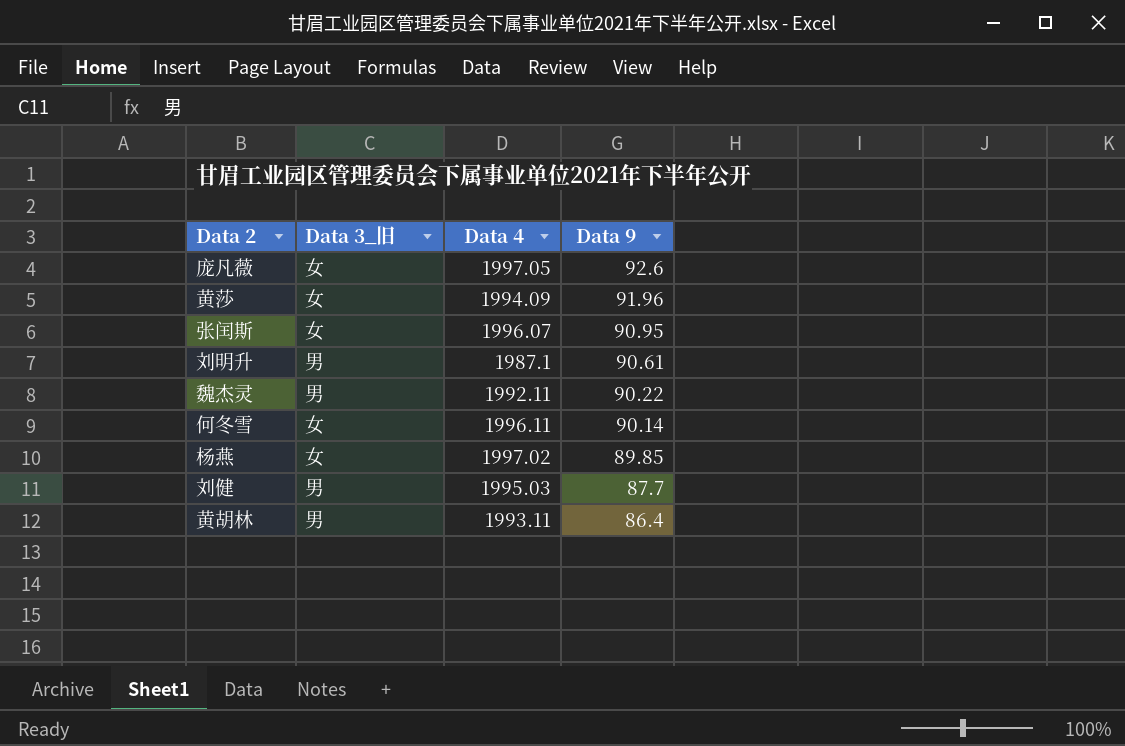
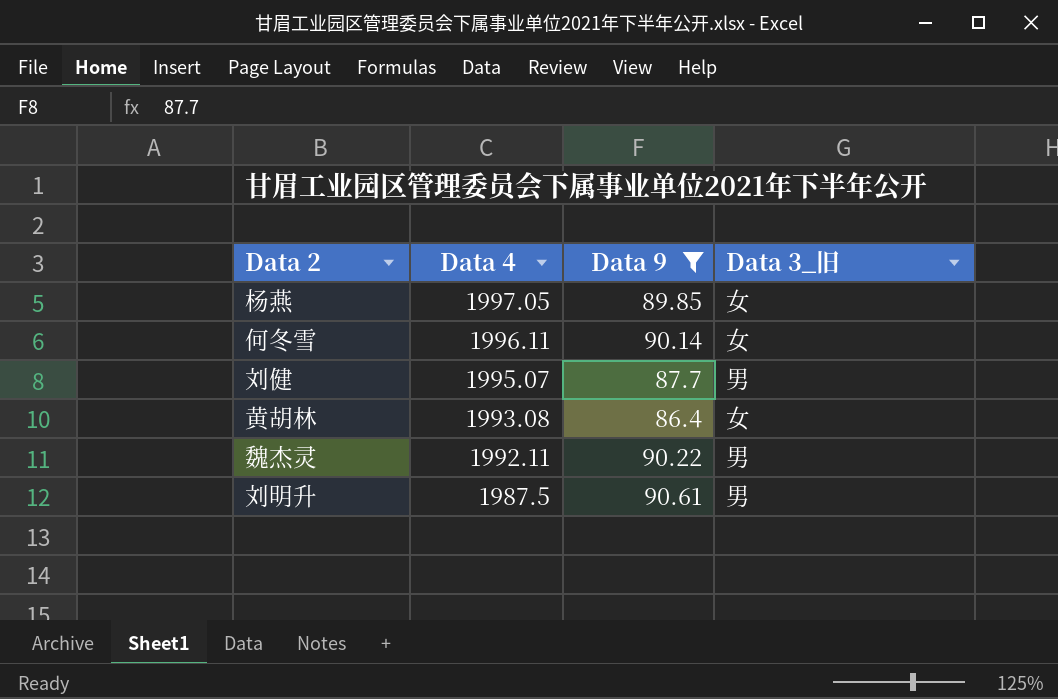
filter: none -> Data 9 <= 90.61
row order: Data 9 descending -> Data 4 descending
column Data 3_旧 | position: 2 -> 4
杨燕 | Data 4: 1997.02 -> 1997.05
刘健 | Data 4: 1995.03 -> 1995.07
黄胡林 | Data 4: 1993.11 -> 1993.08
黄胡林 | Data 3_旧: 男 -> 女
刘明升 | Data 4: 1987.1 -> 1987.5

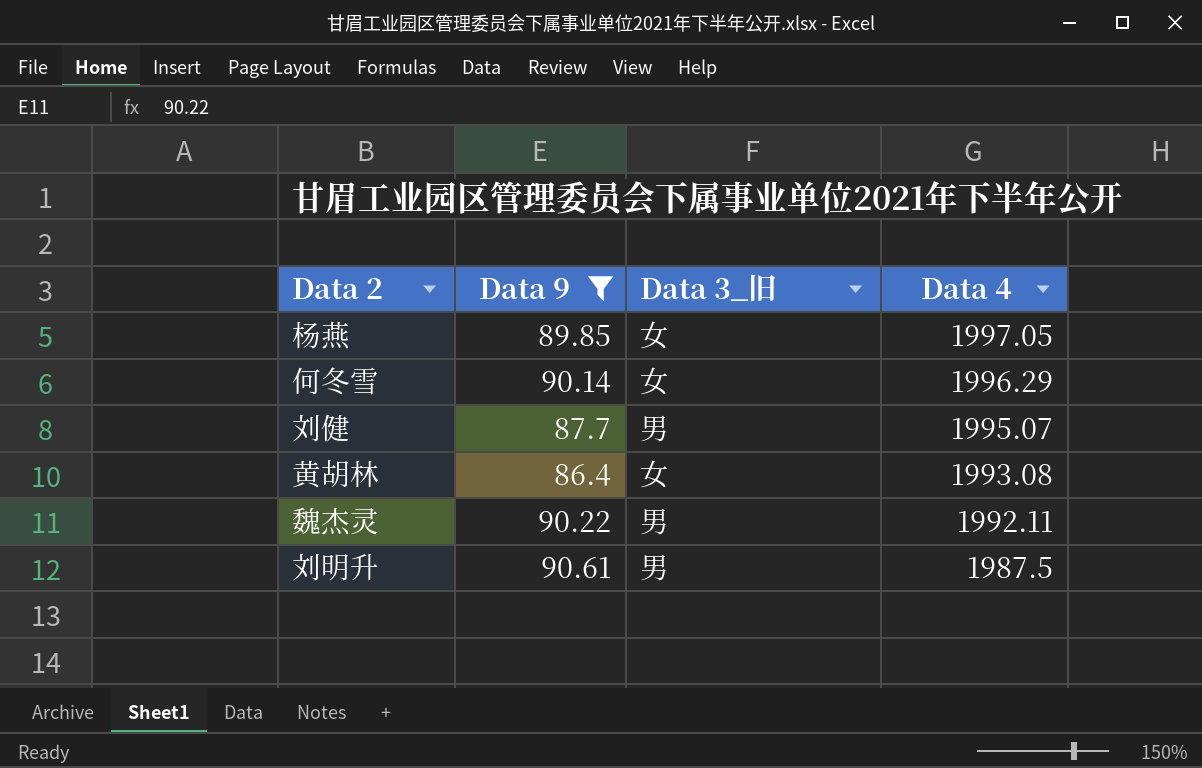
column Data 4 | position: 2 -> 4
何冬雪 | Data 4: 1996.11 -> 1996.29

